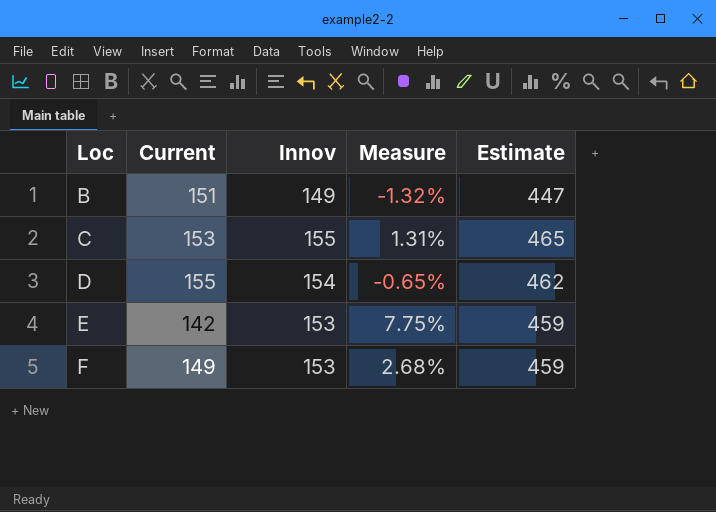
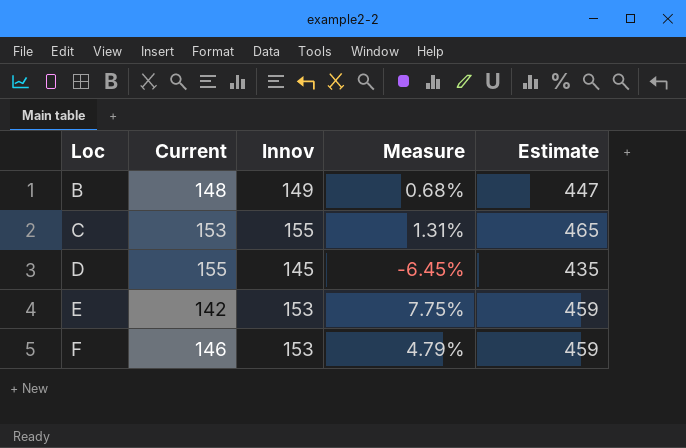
B | Current: 151 -> 148
B | Measure: -1.32% -> 0.68%
D | Innov: 154 -> 145
D | Measure: -0.65% -> -6.45%
D | Estimate: 462 -> 435
F | Current: 149 -> 146
F | Measure: 2.68% -> 4.79%

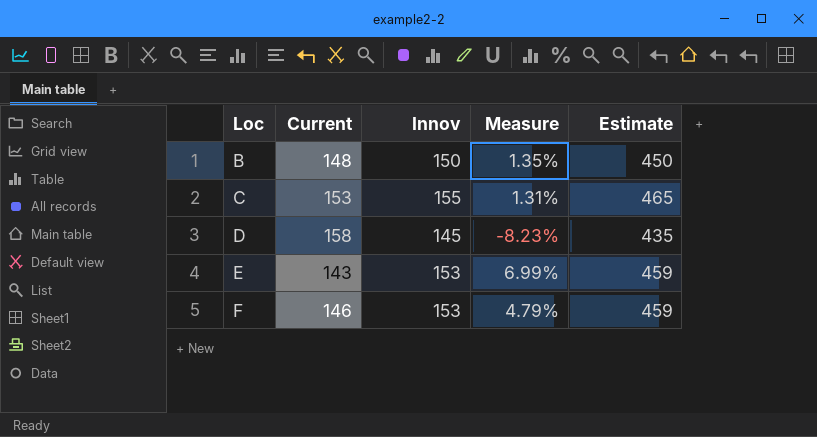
B | Innov: 149 -> 150
B | Measure: 0.68% -> 1.35%
B | Estimate: 447 -> 450
D | Current: 155 -> 158
D | Measure: -6.45% -> -8.23%
E | Current: 142 -> 143
E | Measure: 7.75% -> 6.99%

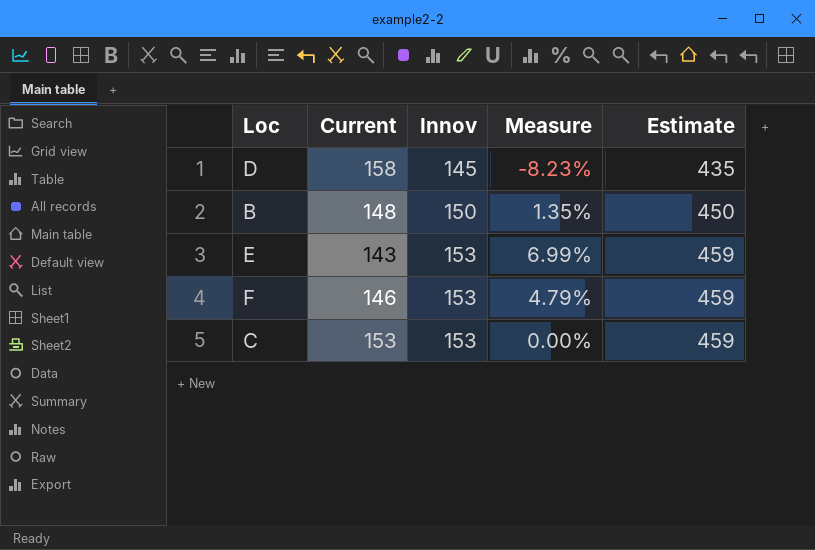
row order: Loc ascending -> Innov ascending
C | Innov: 155 -> 153
C | Measure: 1.31% -> 0.00%
C | Estimate: 465 -> 459

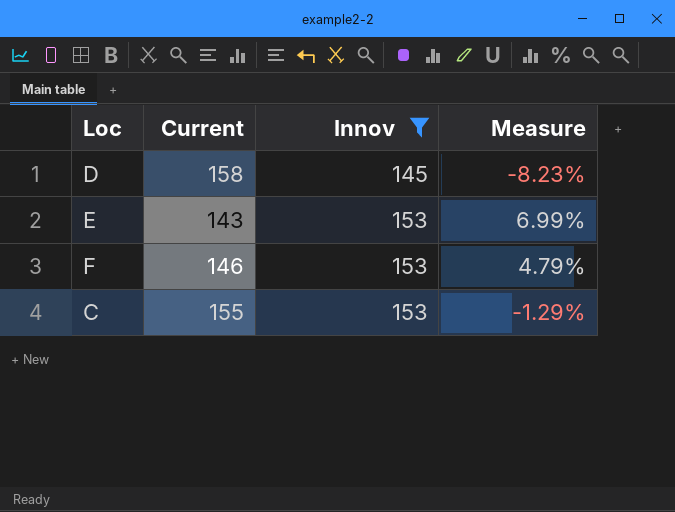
filter: none -> Innov != 150
column Estimate | formula: [Innov] * 3 -> none
C | Current: 153 -> 155
C | Measure: 0.00% -> -1.29%

